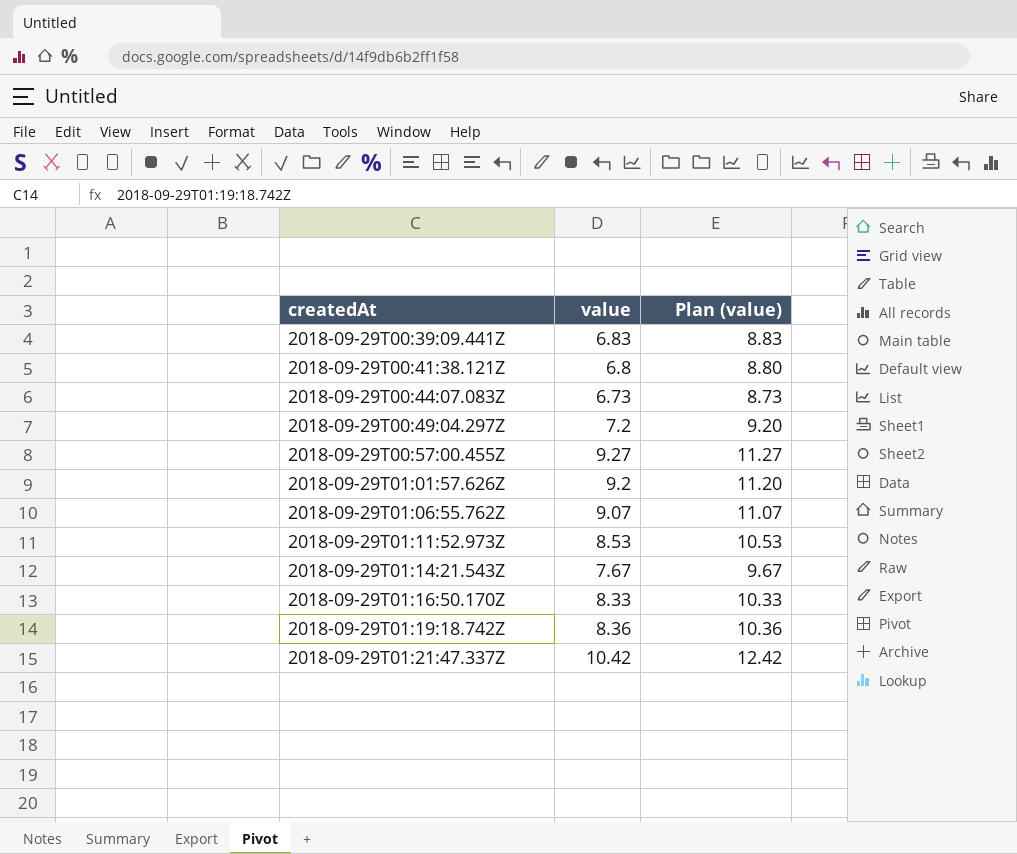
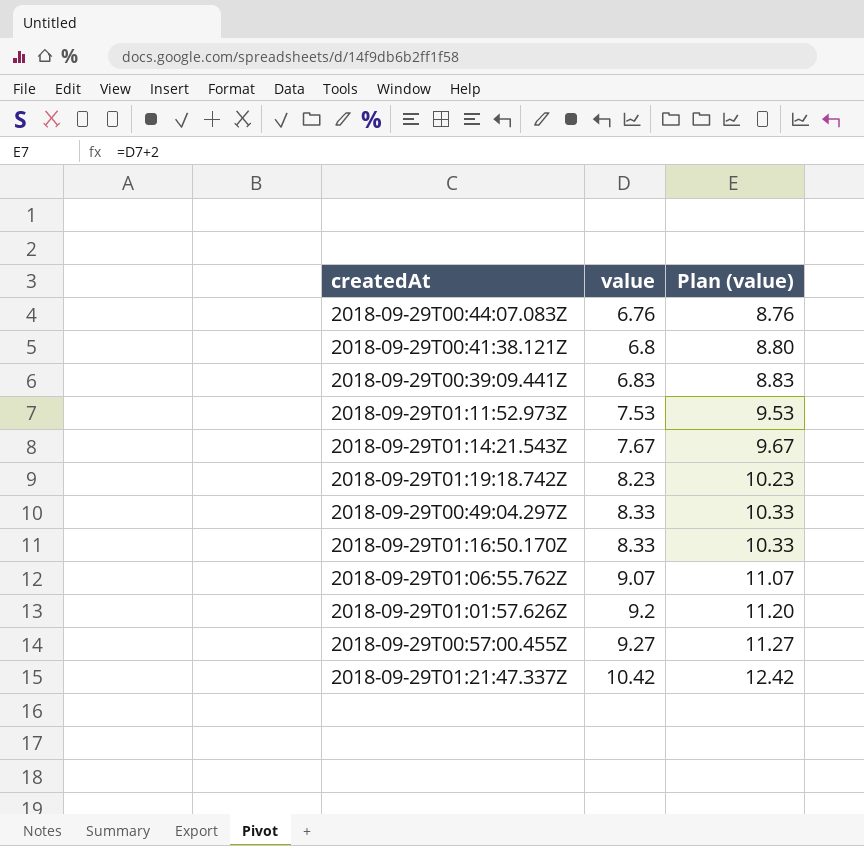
row order: createdAt ascending -> value ascending
2018-09-29T00:44:07.083Z | value: 6.73 -> 6.76
2018-09-29T00:44:07.083Z | Plan (value): 8.73 -> 8.76
2018-09-29T01:11:52.973Z | value: 8.53 -> 7.53
2018-09-29T01:11:52.973Z | Plan (value): 10.53 -> 9.53
2018-09-29T01:19:18.742Z | value: 8.36 -> 8.23
2018-09-29T01:19:18.742Z | Plan (value): 10.36 -> 10.23
2018-09-29T00:49:04.297Z | value: 7.2 -> 8.33
2018-09-29T00:49:04.297Z | Plan (value): 9.20 -> 10.33

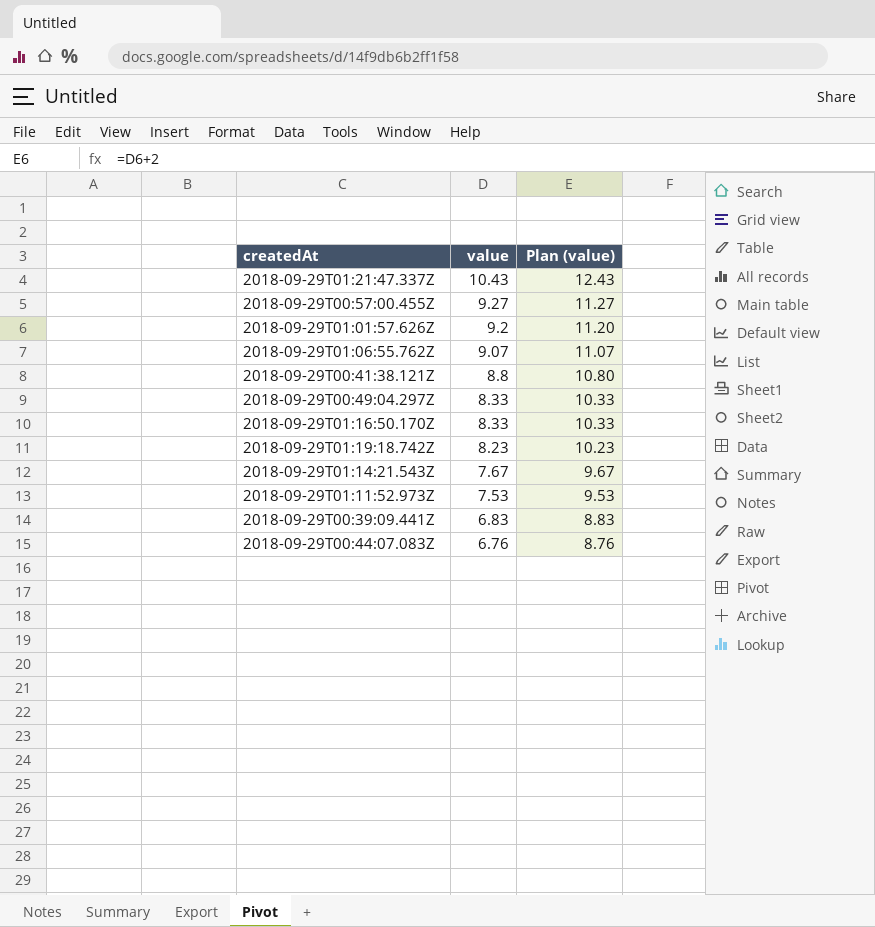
row order: value ascending -> value descending
2018-09-29T01:21:47.337Z | value: 10.42 -> 10.43
2018-09-29T01:21:47.337Z | Plan (value): 12.42 -> 12.43
2018-09-29T00:41:38.121Z | value: 6.8 -> 8.8
2018-09-29T00:41:38.121Z | Plan (value): 8.80 -> 10.80

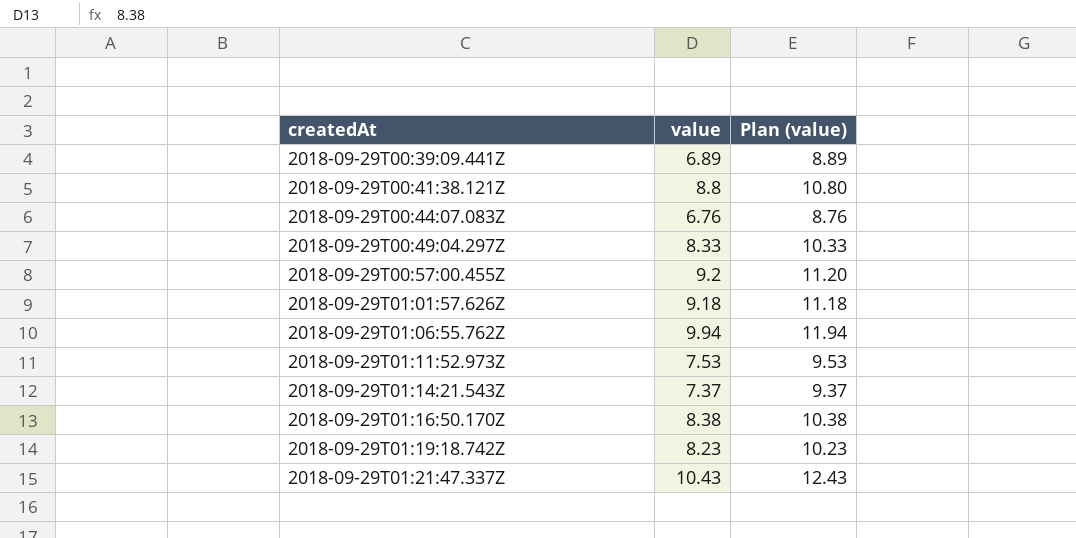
row order: value descending -> createdAt ascending
2018-09-29T00:39:09.441Z | value: 6.83 -> 6.89
2018-09-29T00:39:09.441Z | Plan (value): 8.83 -> 8.89
2018-09-29T00:57:00.455Z | value: 9.27 -> 9.2
2018-09-29T00:57:00.455Z | Plan (value): 11.27 -> 11.20
2018-09-29T01:01:57.626Z | value: 9.2 -> 9.18
2018-09-29T01:01:57.626Z | Plan (value): 11.20 -> 11.18
2018-09-29T01:06:55.762Z | value: 9.07 -> 9.94
2018-09-29T01:06:55.762Z | Plan (value): 11.07 -> 11.94
2018-09-29T01:14:21.543Z | value: 7.67 -> 7.37
2018-09-29T01:14:21.543Z | Plan (value): 9.67 -> 9.37
2018-09-29T01:16:50.170Z | value: 8.33 -> 8.38
2018-09-29T01:16:50.170Z | Plan (value): 10.33 -> 10.38

